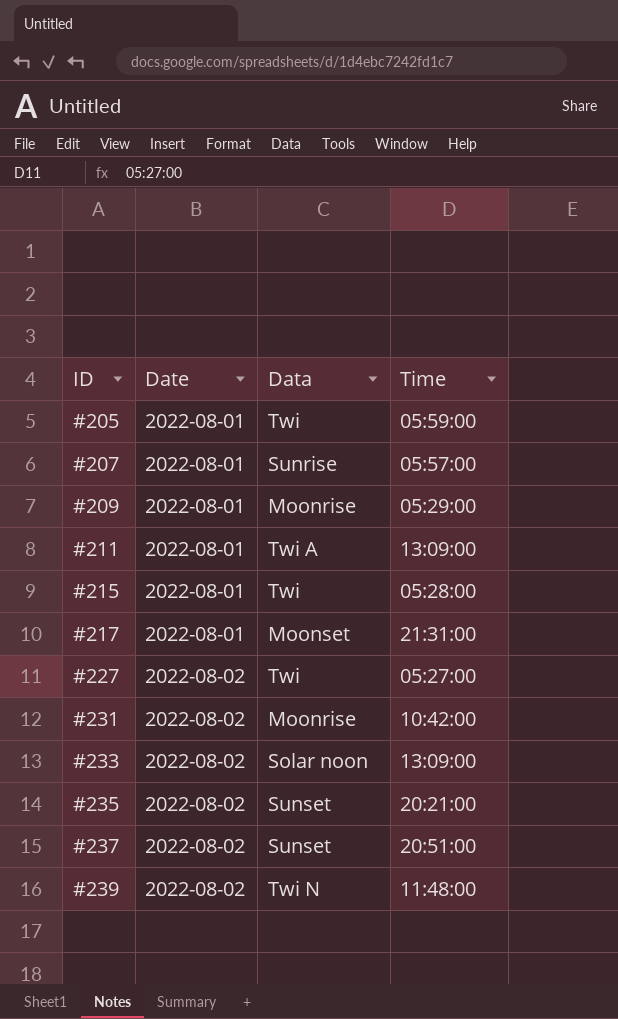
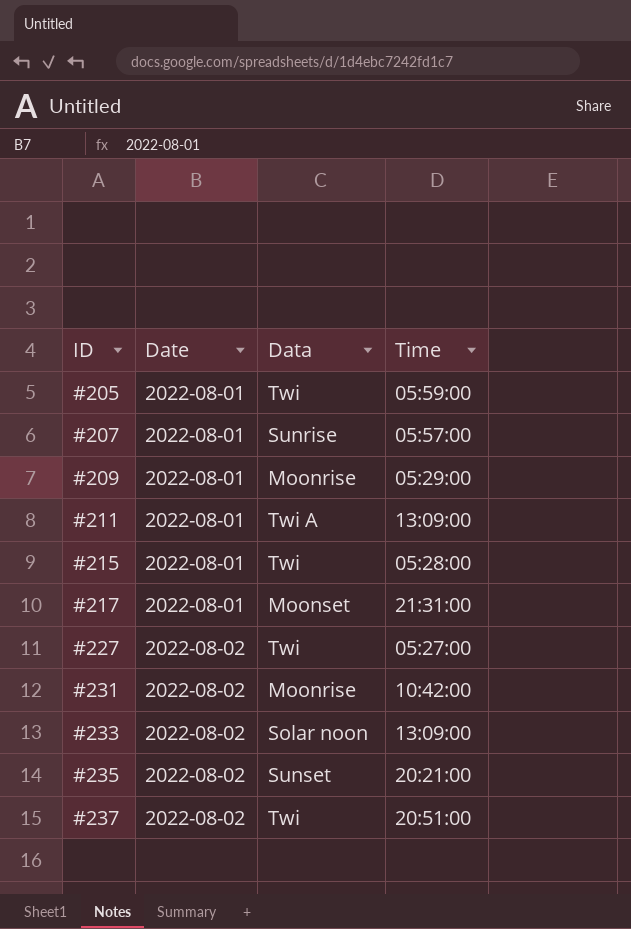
row #239: 2022-08-02 | Twi N | 11:48:00 -> none
#237 | Data: Sunset -> Twi

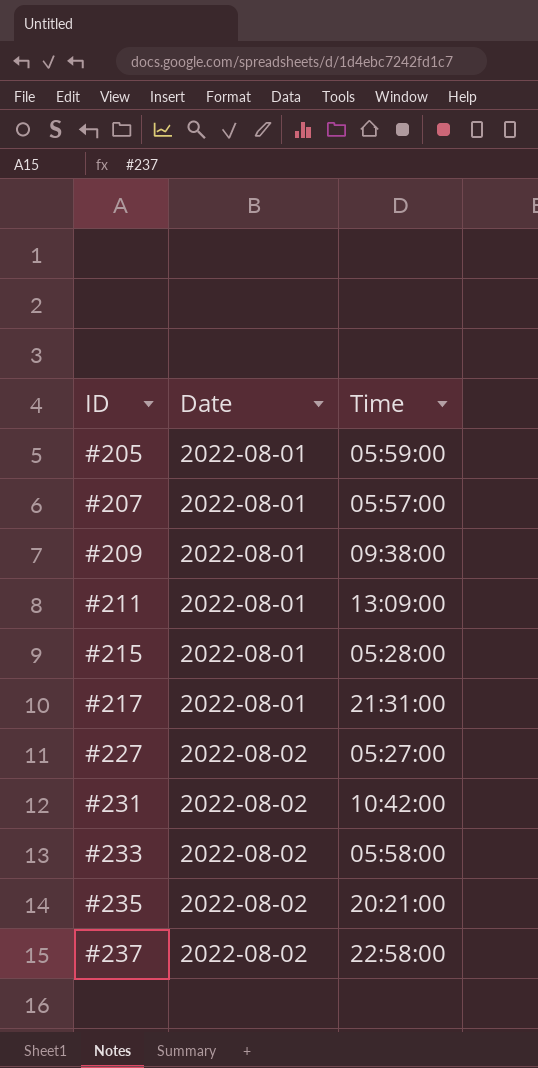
column Data | position: 3 -> none
#209 | Time: 05:29:00 -> 09:38:00
#233 | Time: 13:09:00 -> 05:58:00
#237 | Time: 20:51:00 -> 22:58:00

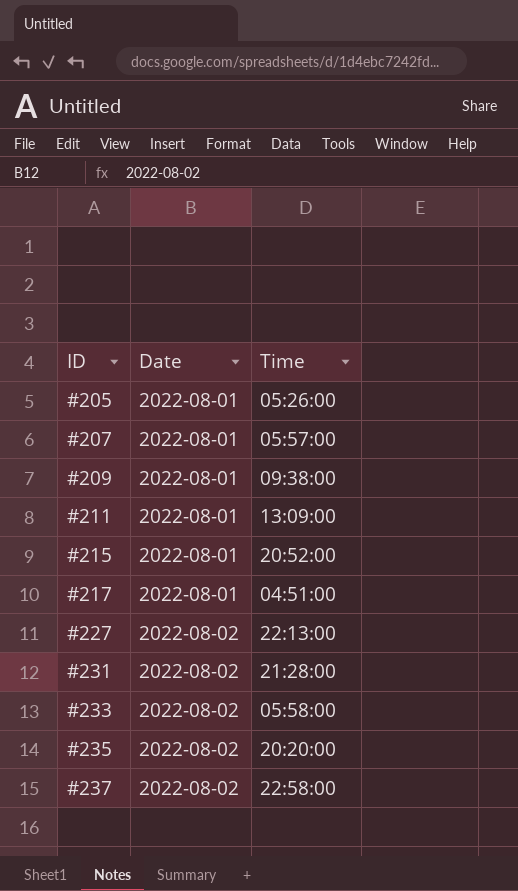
#205 | Time: 05:59:00 -> 05:26:00
#215 | Time: 05:28:00 -> 20:52:00
#217 | Time: 21:31:00 -> 04:51:00
#227 | Time: 05:27:00 -> 22:13:00
#231 | Time: 10:42:00 -> 21:28:00
#235 | Time: 20:21:00 -> 20:20:00

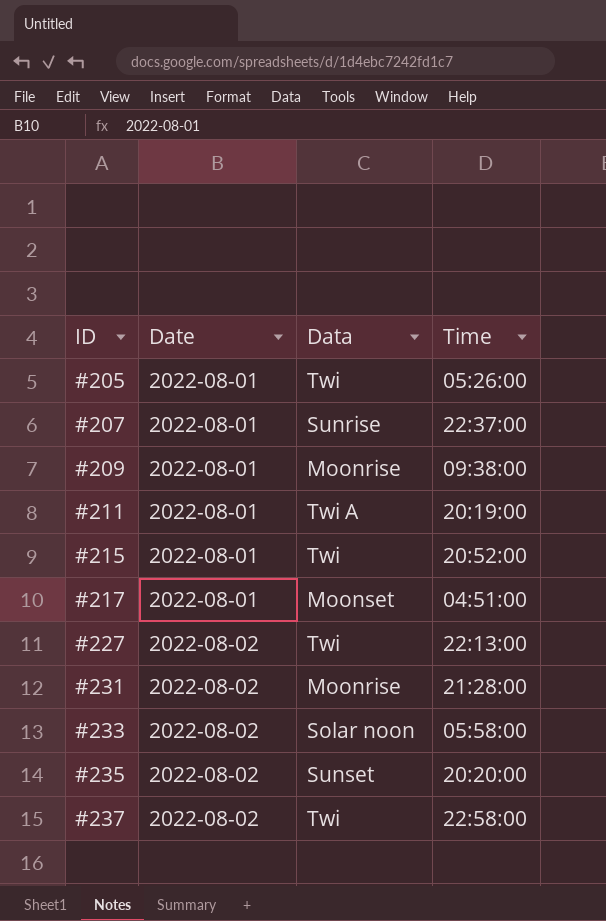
column Data | position: none -> 3
#207 | Time: 05:57:00 -> 22:37:00
#211 | Time: 13:09:00 -> 20:19:00

